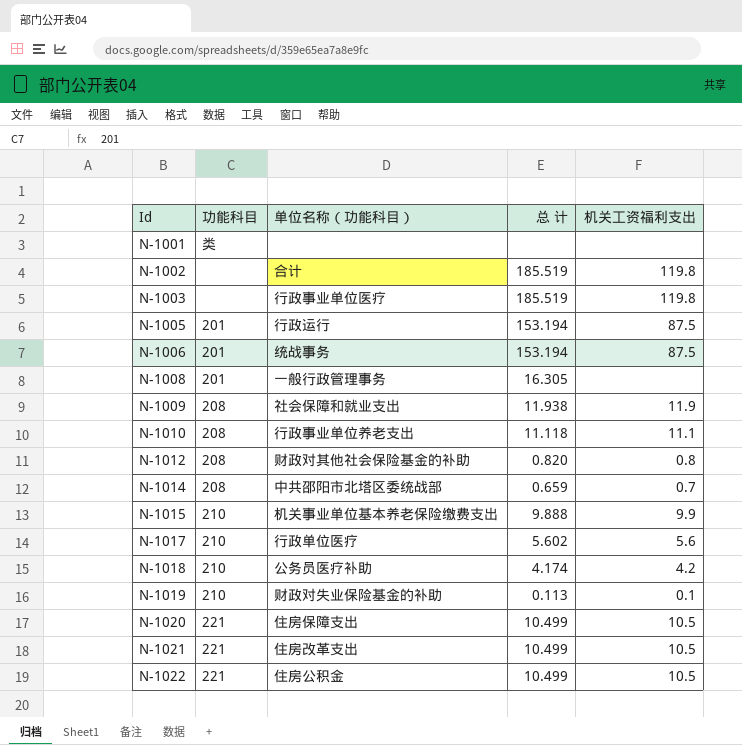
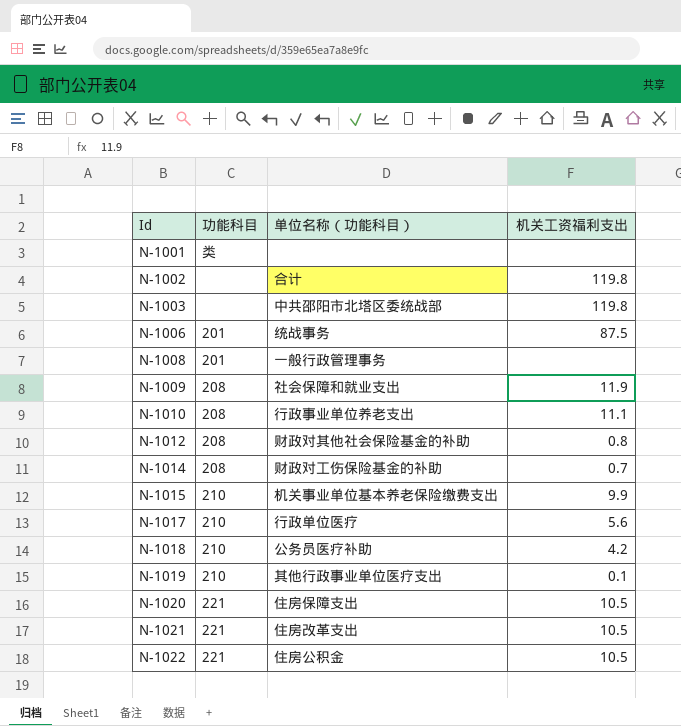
column 总 计 | position: 4 -> none
row N-1005: 201 | 行政运行 | 153.194 | 87.5 -> none
N-1003 | 单位名称（功能科目）: 行政事业单位医疗 -> 中共邵阳市北塔区委统战部
N-1014 | 单位名称（功能科目）: 中共邵阳市北塔区委统战部 -> 财政对工伤保险基金的补助
N-1019 | 单位名称（功能科目）: 财政对失业保险基金的补助 -> 其他行政事业单位医疗支出

